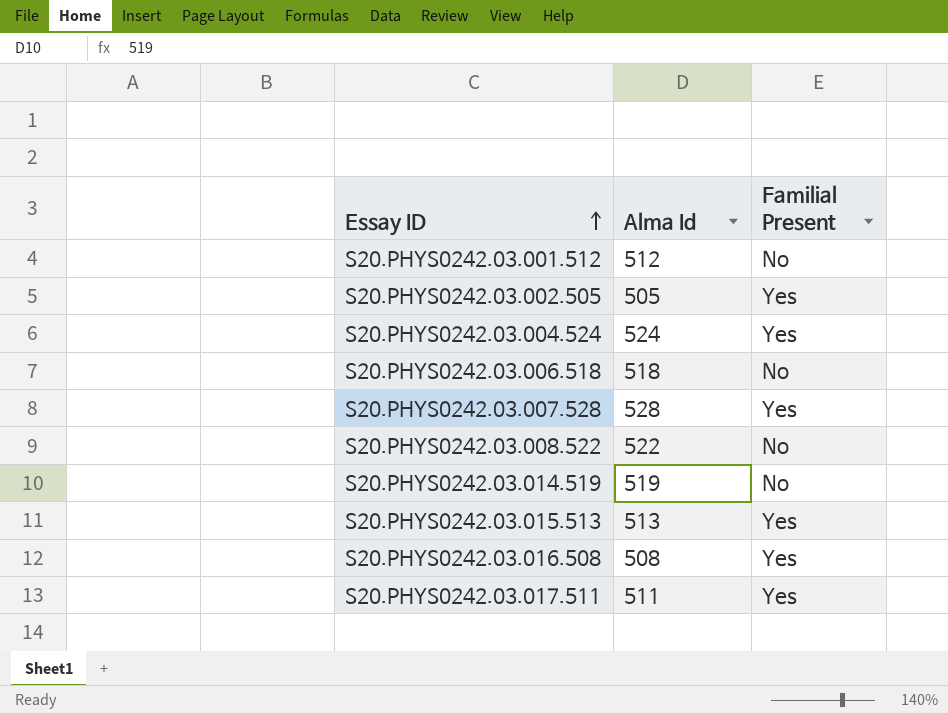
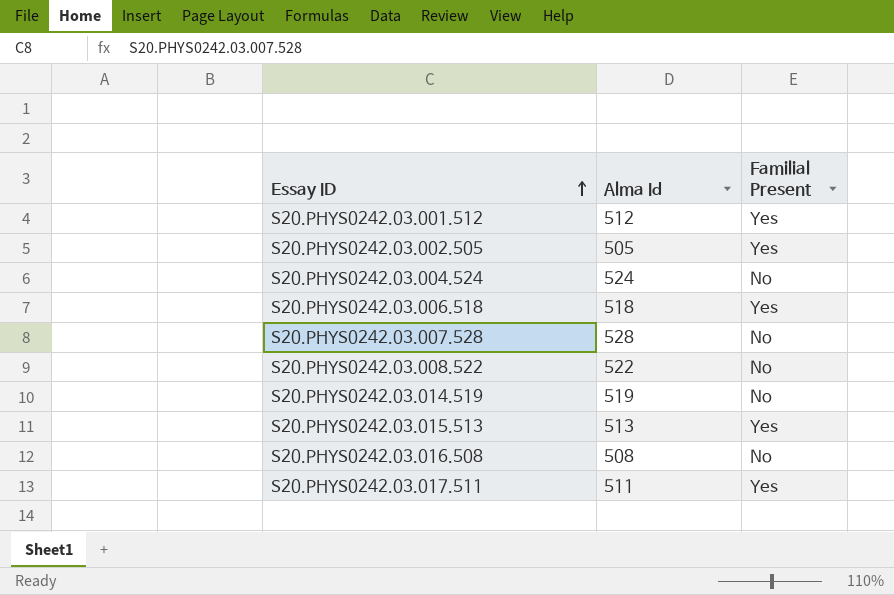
S20.PHYS0242.03.001.512 | Familial Present: No -> Yes
S20.PHYS0242.03.004.524 | Familial Present: Yes -> No
S20.PHYS0242.03.006.518 | Familial Present: No -> Yes
S20.PHYS0242.03.007.528 | Familial Present: Yes -> No
S20.PHYS0242.03.016.508 | Familial Present: Yes -> No

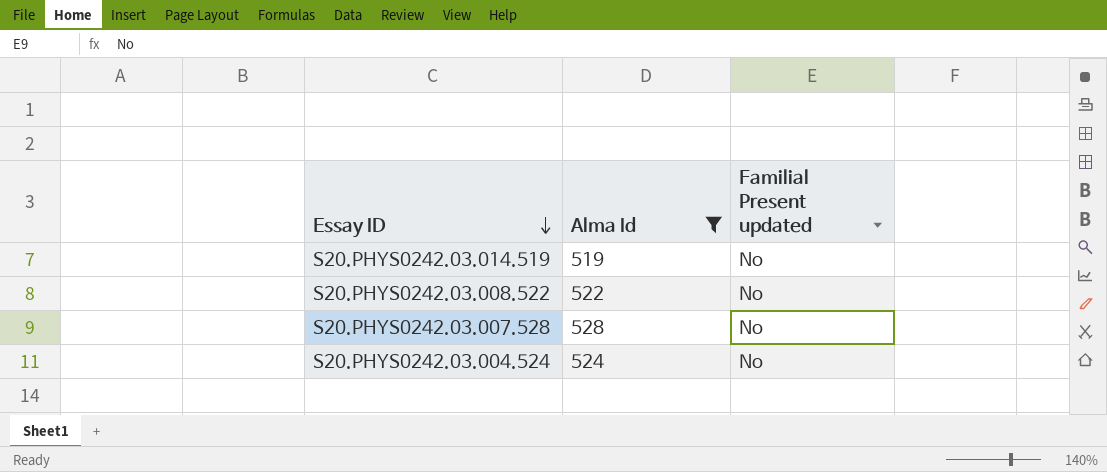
filter: none -> Alma Id >= 519
row order: Essay ID ascending -> Essay ID descending
column name: Familial Present -> Familial Present updated

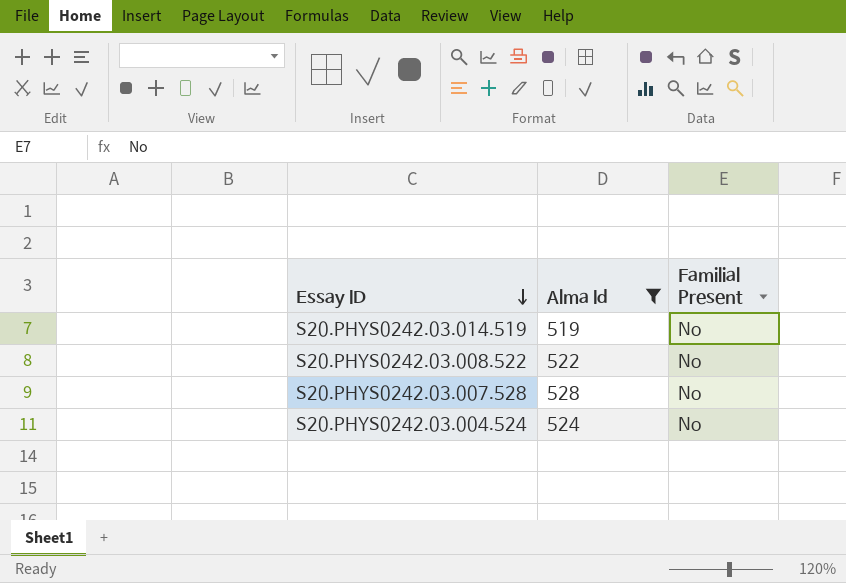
column name: Familial Present updated -> Familial Present

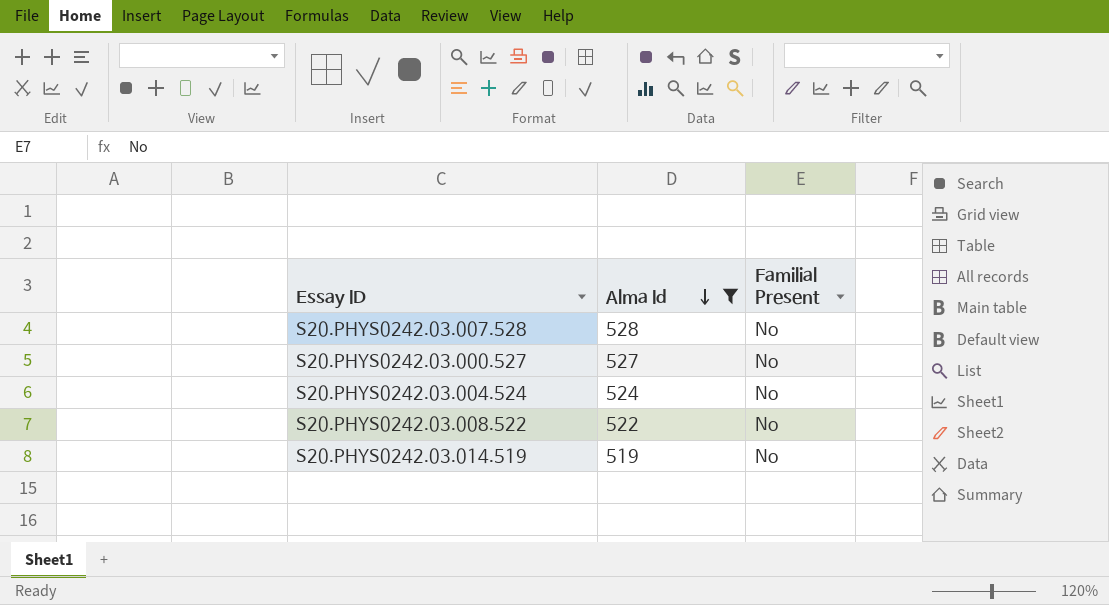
row order: Essay ID descending -> Alma Id descending
row S20.PHYS0242.03.000.527: none -> 527 | No

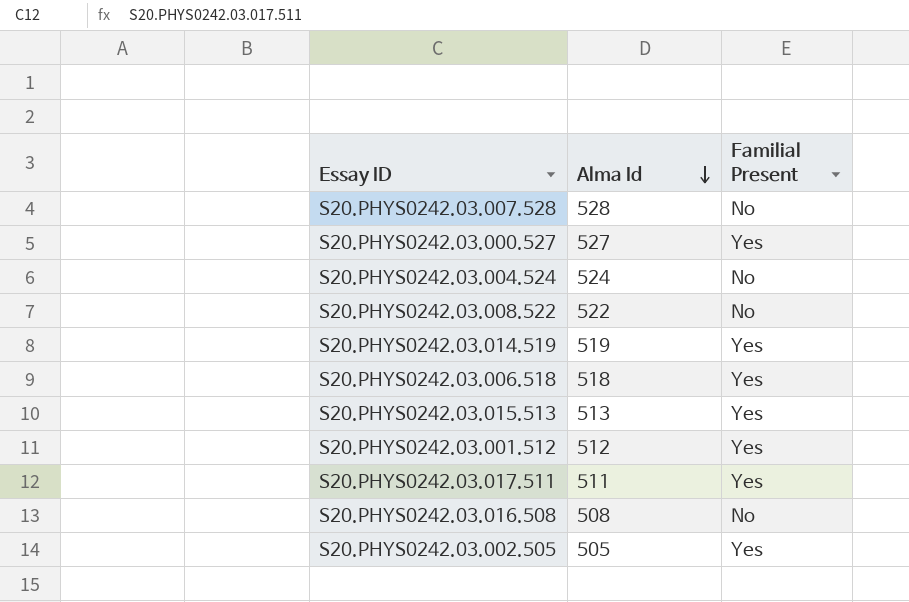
filter: Alma Id >= 519 -> none
S20.PHYS0242.03.000.527 | Familial Present: No -> Yes
S20.PHYS0242.03.014.519 | Familial Present: No -> Yes

